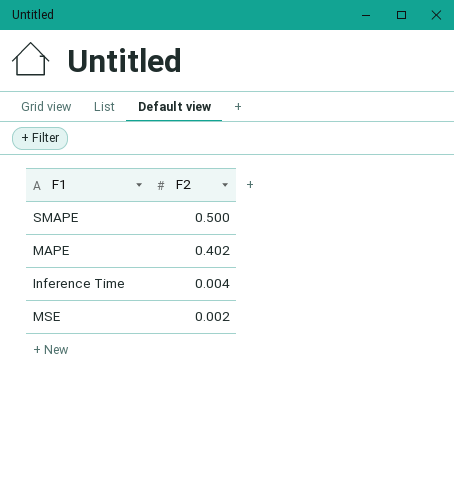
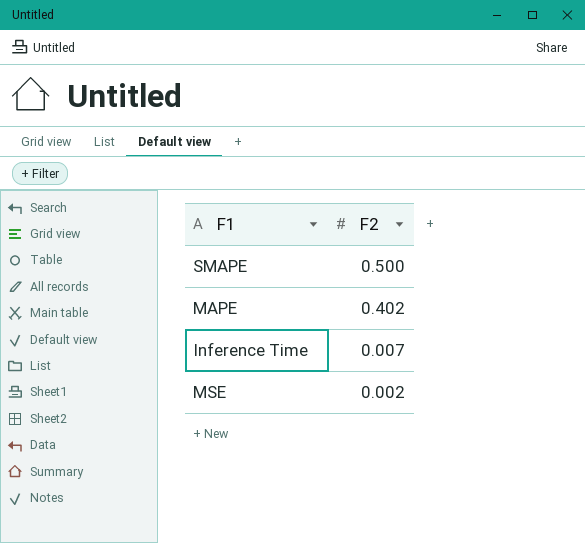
Inference Time | F2: 0.004 -> 0.007

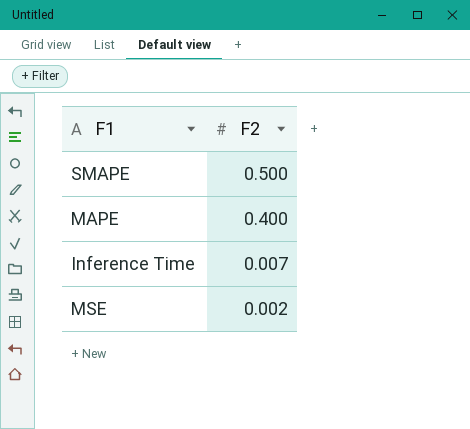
MAPE | F2: 0.402 -> 0.400

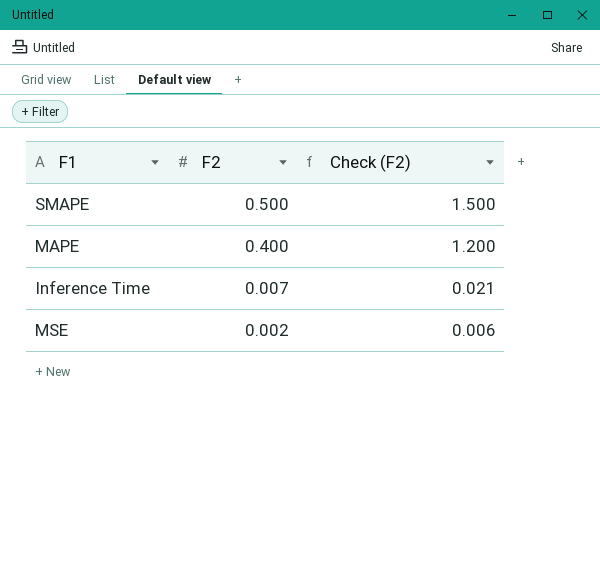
column Check (F2) | formula: none -> [F2] * 3

